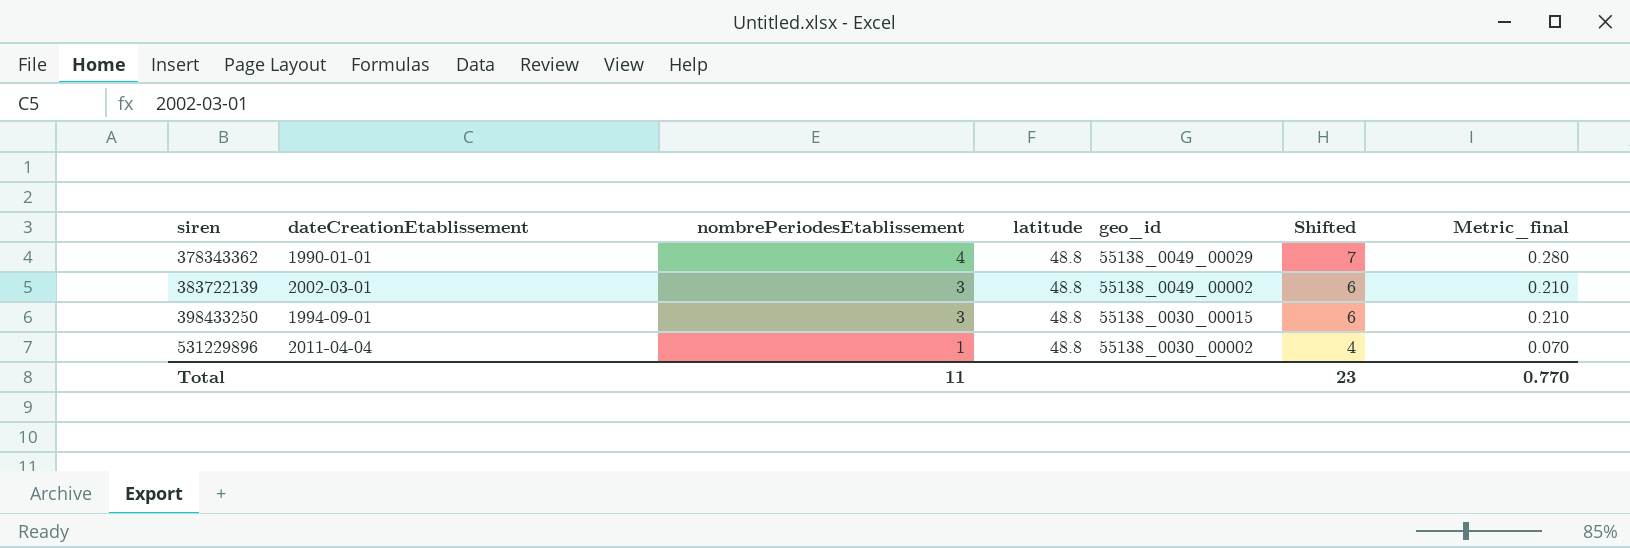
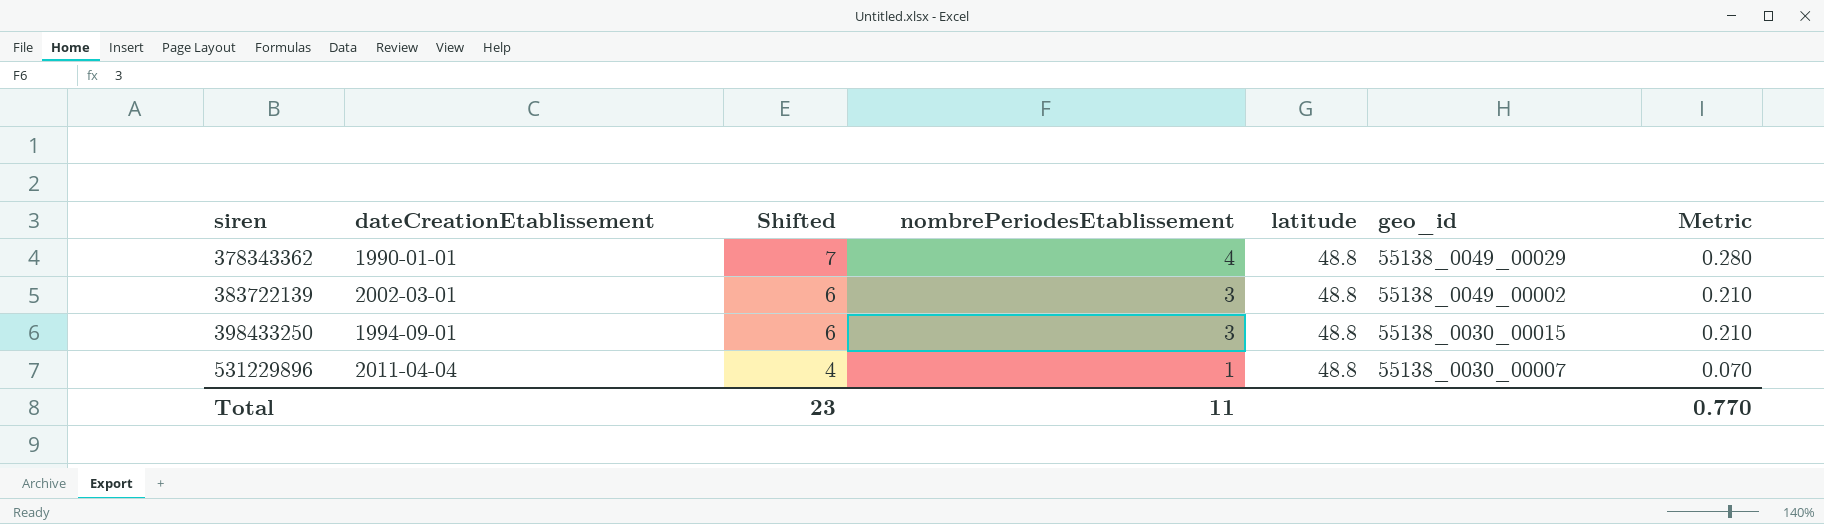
column Shifted | position: 6 -> 3
column name: Metric_final -> Metric
531229896 | geo_id: 55138_0030_00002 -> 55138_0030_00007

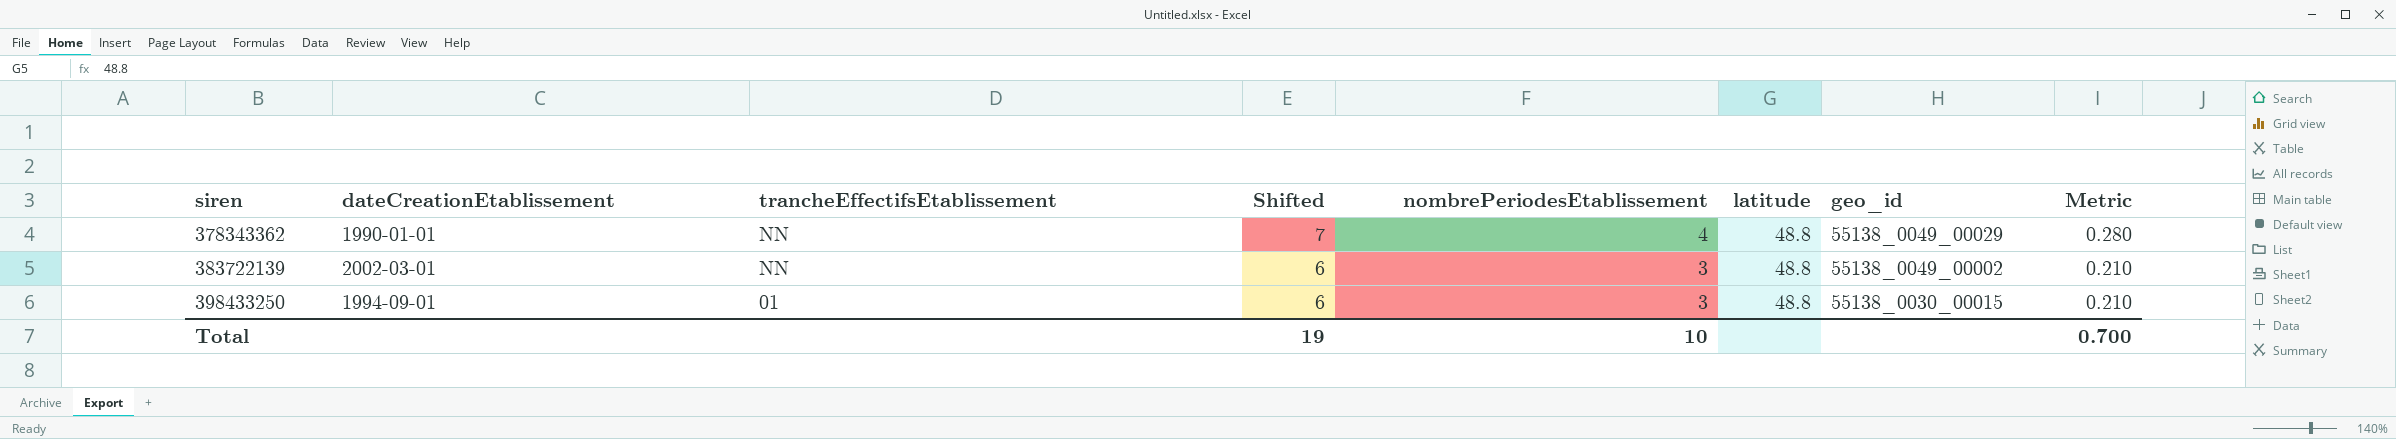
column trancheEffectifsEtablissement | position: none -> 3
row 531229896: 2011-04-04 | 4 | 1 | 48.8 | 55138_0030_00007 | 0.070 -> none
Total | Shifted: 23 -> 19
Total | nombrePeriodesEtablissement: 11 -> 10
Total | Metric: 0.770 -> 0.700

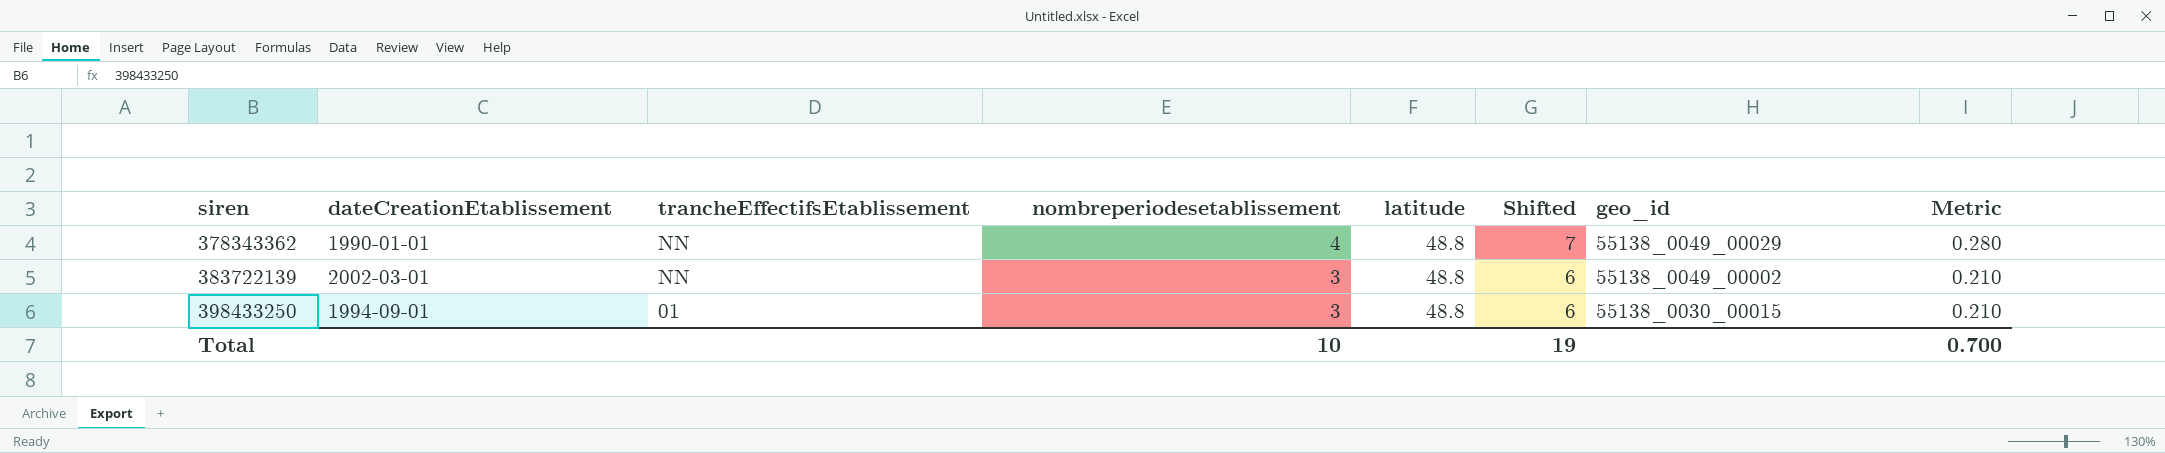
column name: nombrePeriodesEtablissement -> nombreperiodesetablissement
column Shifted | position: 4 -> 6

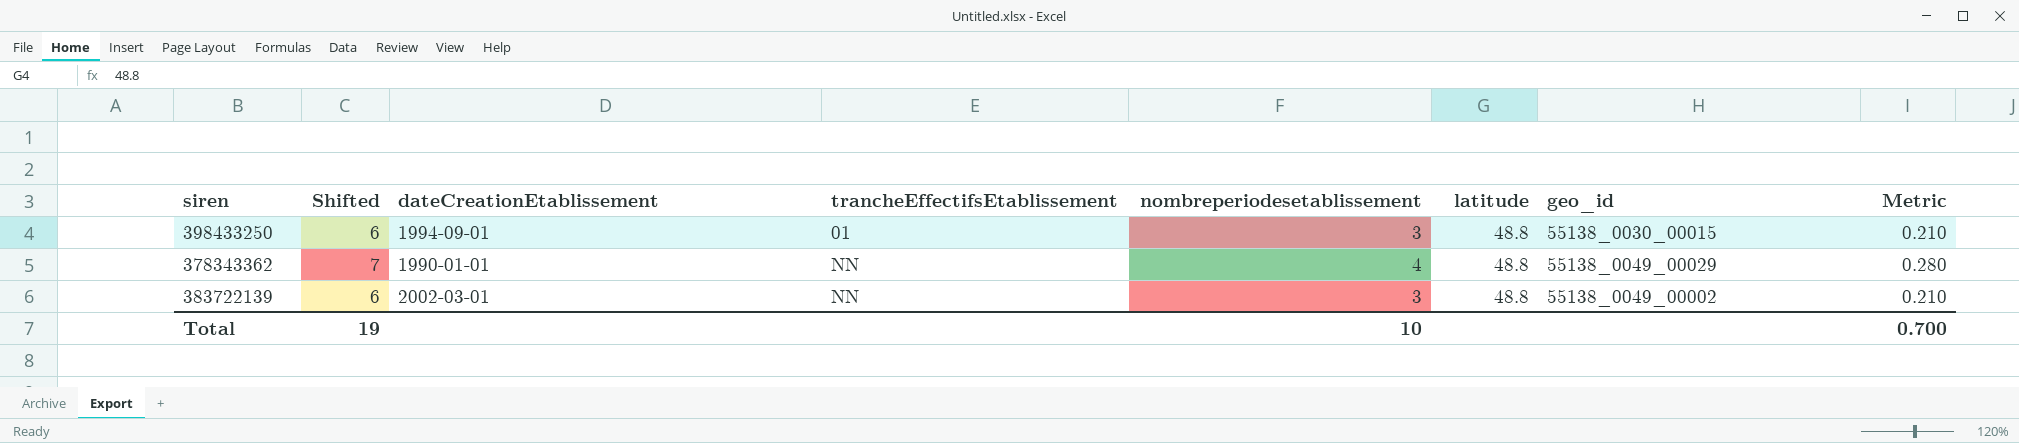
row order: siren ascending -> trancheEffectifsEtablissement ascending
column Shifted | position: 6 -> 2

